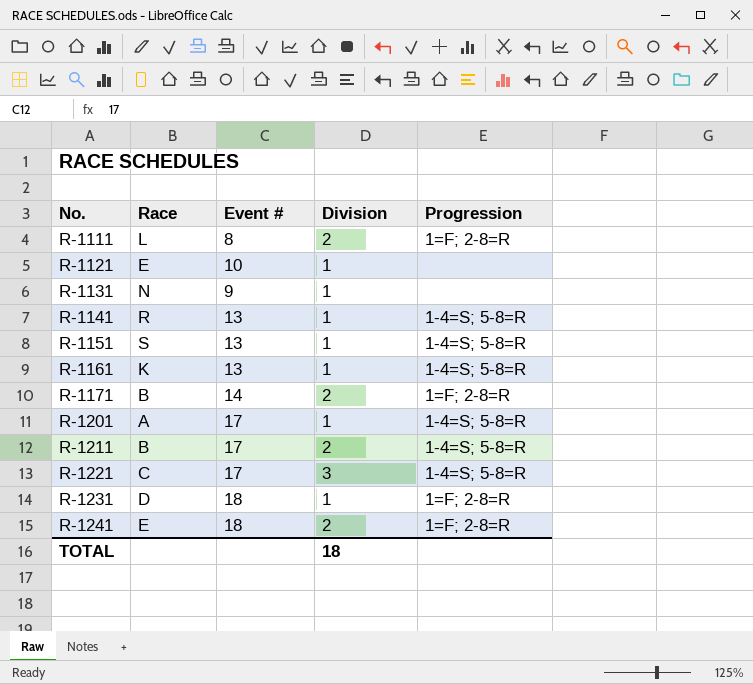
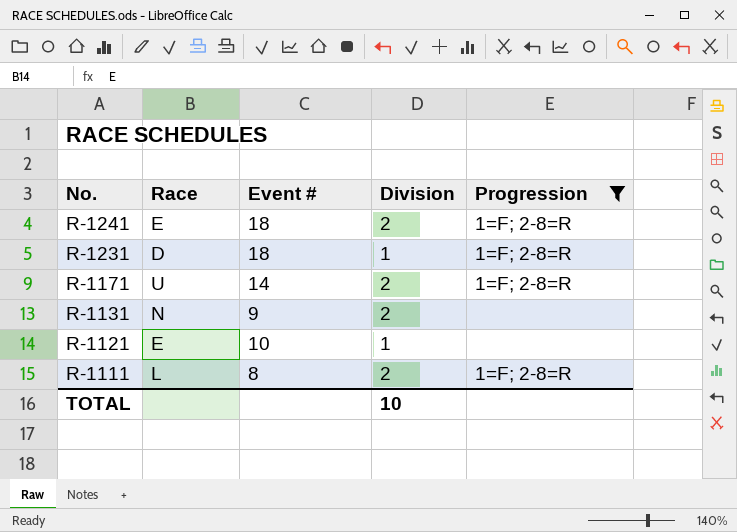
filter: none -> Progression != 1-4=S; 5-8=R
row order: No. ascending -> No. descending
R-1171 | Race: B -> U
R-1131 | Division: 1 -> 2
TOTAL | Division: 18 -> 10

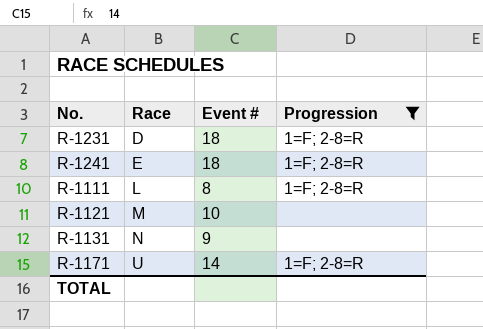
row order: No. descending -> Race ascending
column Division | position: 4 -> none
R-1121 | Race: E -> M

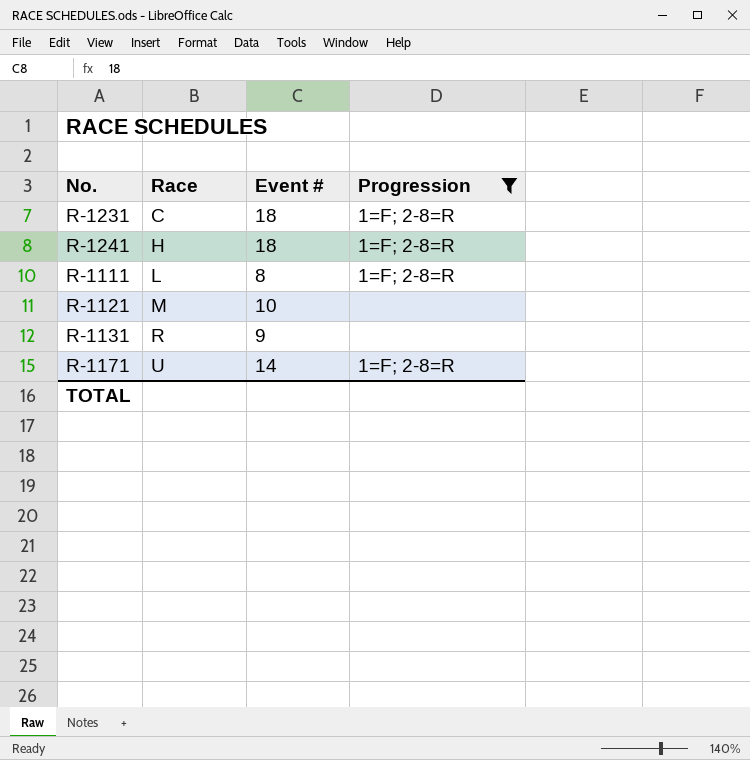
R-1231 | Race: D -> C
R-1241 | Race: E -> H
R-1131 | Race: N -> R

